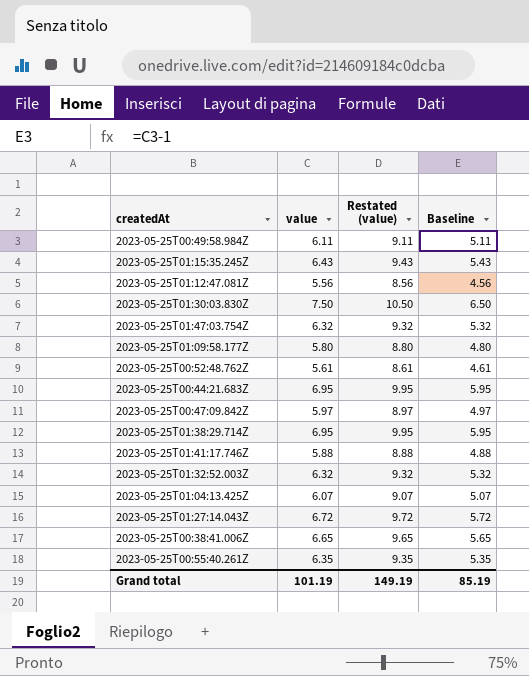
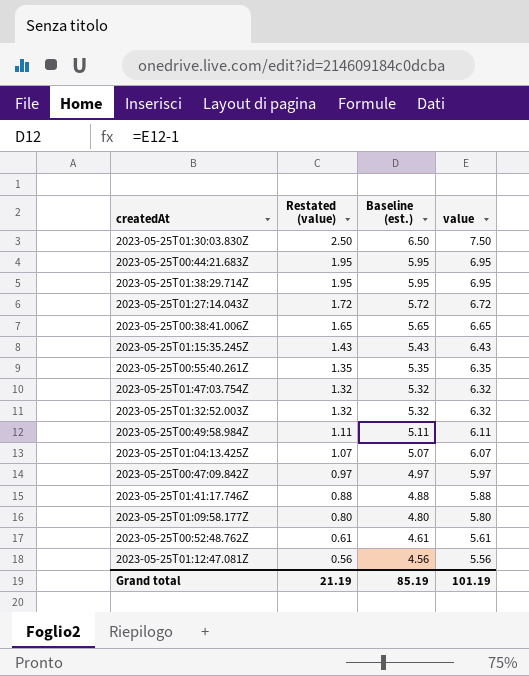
row order: none -> Restated (value) descending
column Restated (value) | formula: [value] + 3 -> [value] - 5
column name: Baseline -> Baseline (est.)
column value | position: 2 -> 4
Grand total | Restated (value): 149.19 -> 21.19

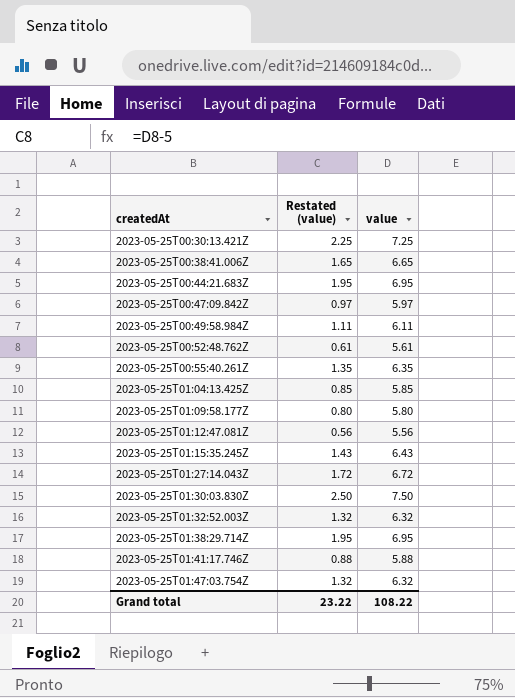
row order: Restated (value) descending -> createdAt ascending
column Baseline (est.) | formula: [value] - 1 -> none
row 2023-05-25T00:30:13.421Z: none -> 2.25 | 7.25
2023-05-25T01:04:13.425Z | Restated (value): 1.07 -> 0.85
2023-05-25T01:04:13.425Z | value: 6.07 -> 5.85
Grand total | Restated (value): 21.19 -> 23.22
Grand total | value: 101.19 -> 108.22

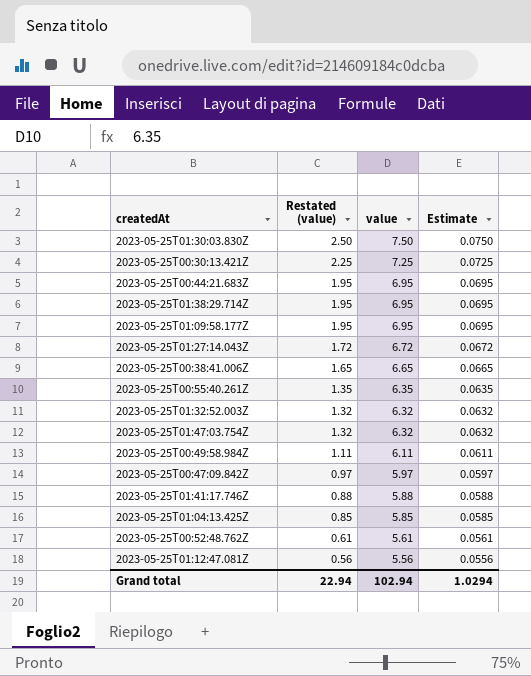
row order: createdAt ascending -> Restated (value) descending
column Estimate | formula: none -> [value] * 0.01
row 2023-05-25T01:15:35.245Z: 1.43 | 6.43 -> none
2023-05-25T01:09:58.177Z | Restated (value): 0.80 -> 1.95
2023-05-25T01:09:58.177Z | value: 5.80 -> 6.95
Grand total | Restated (value): 23.22 -> 22.94
Grand total | value: 108.22 -> 102.94

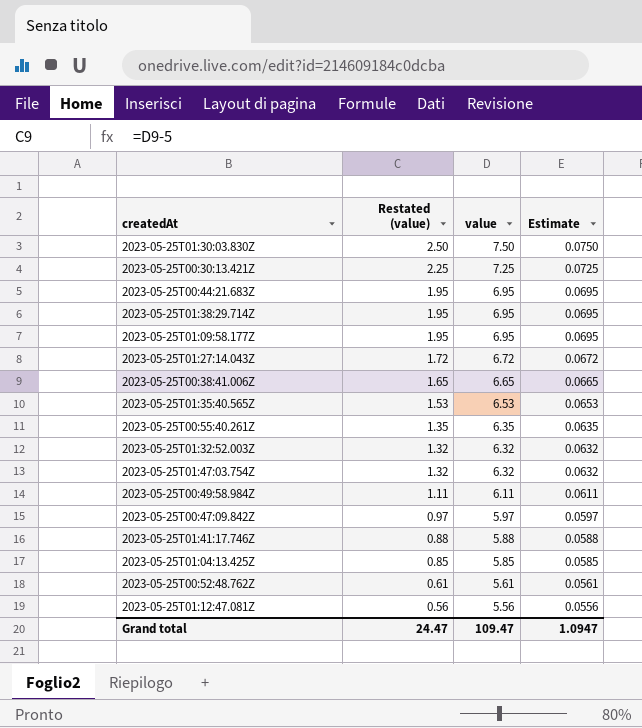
row 2023-05-25T01:35:40.565Z: none -> 1.53 | 6.53 | 0.0653
Grand total | Restated (value): 22.94 -> 24.47
Grand total | value: 102.94 -> 109.47
Grand total | Estimate: 1.0294 -> 1.0947

